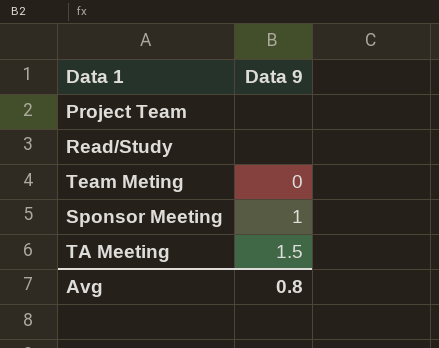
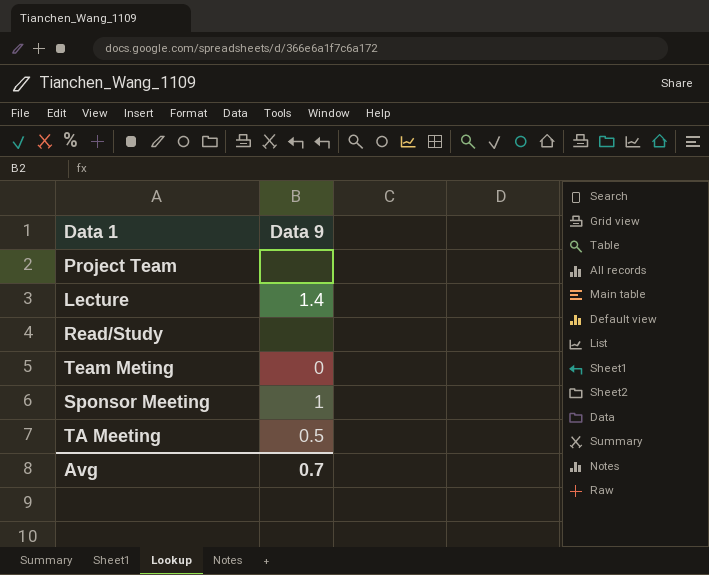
row Lecture: none -> 1.4
TA Meeting | Data 9: 1.5 -> 0.5
Avg | Data 9: 0.8 -> 0.7

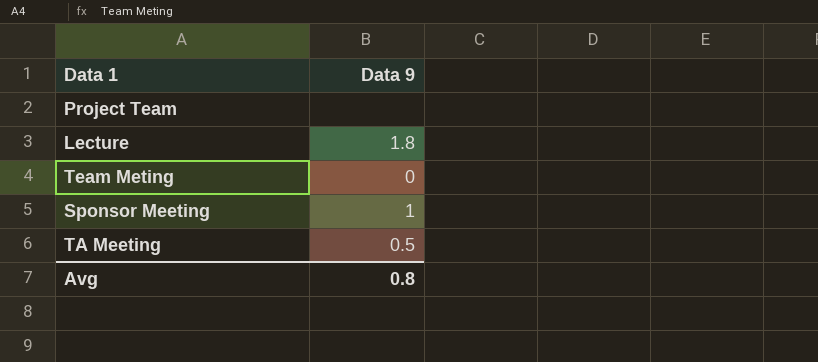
row Read/Study: none -> none
Lecture | Data 9: 1.4 -> 1.8
Avg | Data 9: 0.7 -> 0.8

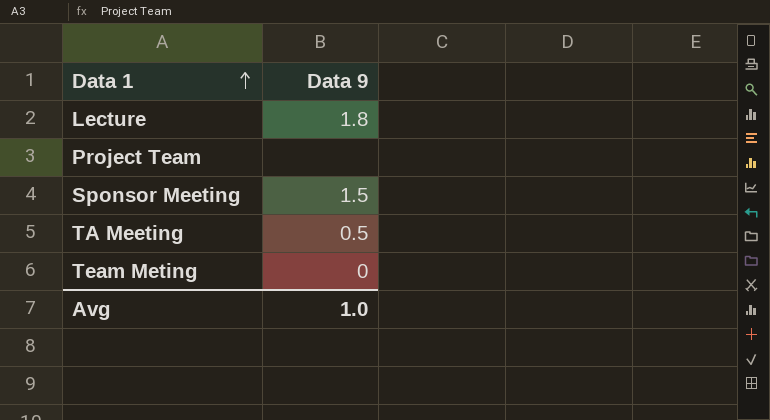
row order: none -> Data 1 ascending
Sponsor Meeting | Data 9: 1 -> 1.5
Avg | Data 9: 0.8 -> 1.0

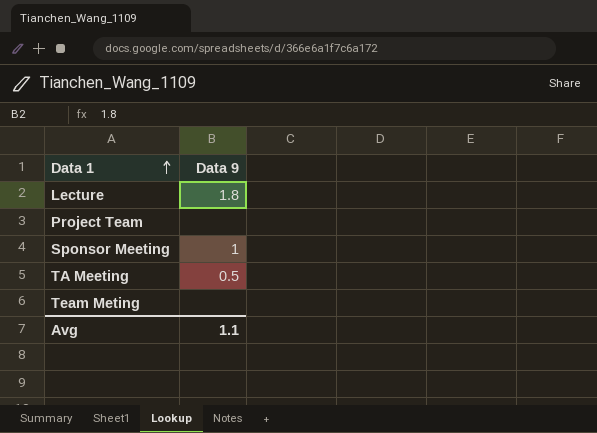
Sponsor Meeting | Data 9: 1.5 -> 1
Team Meting | Data 9: 0 -> none
Avg | Data 9: 1.0 -> 1.1

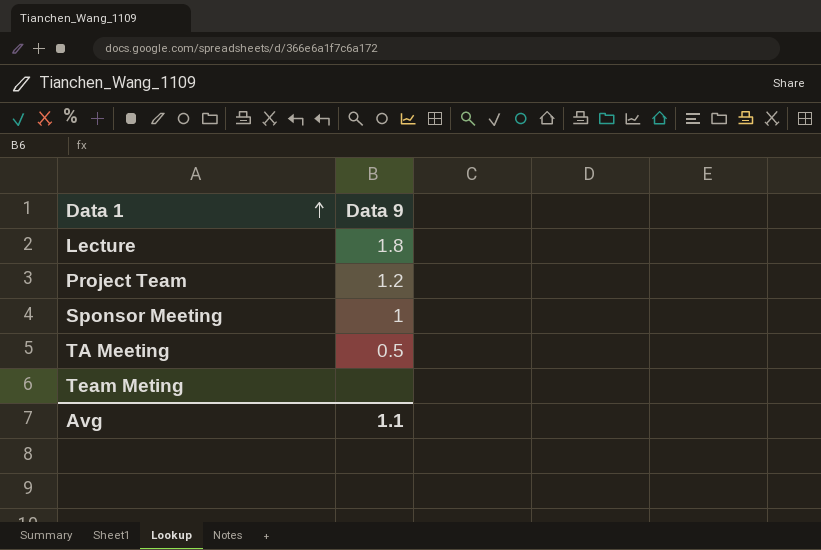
Project Team | Data 9: none -> 1.2

